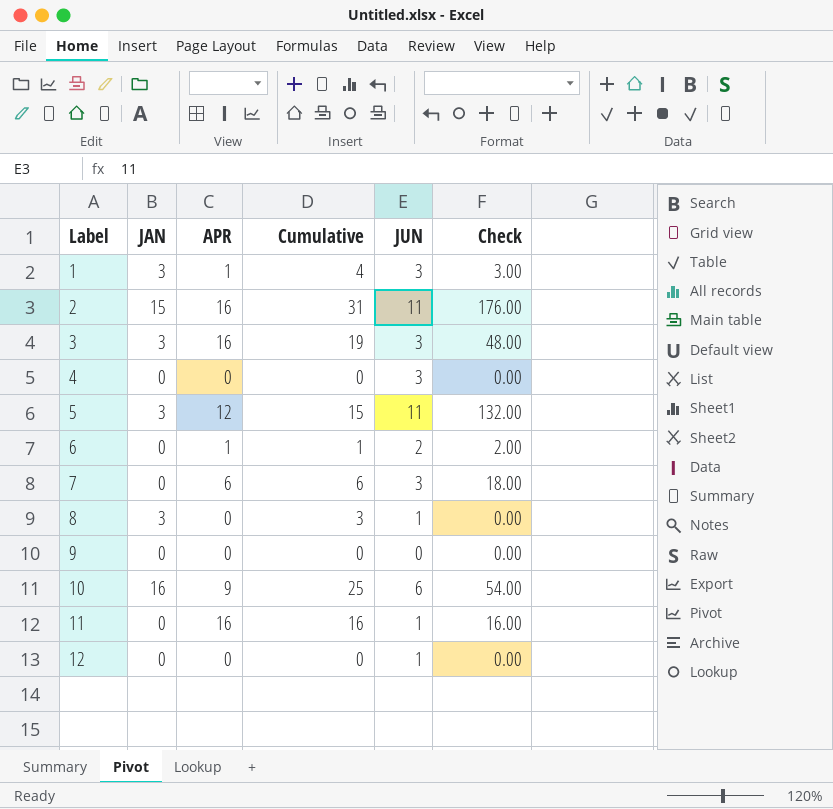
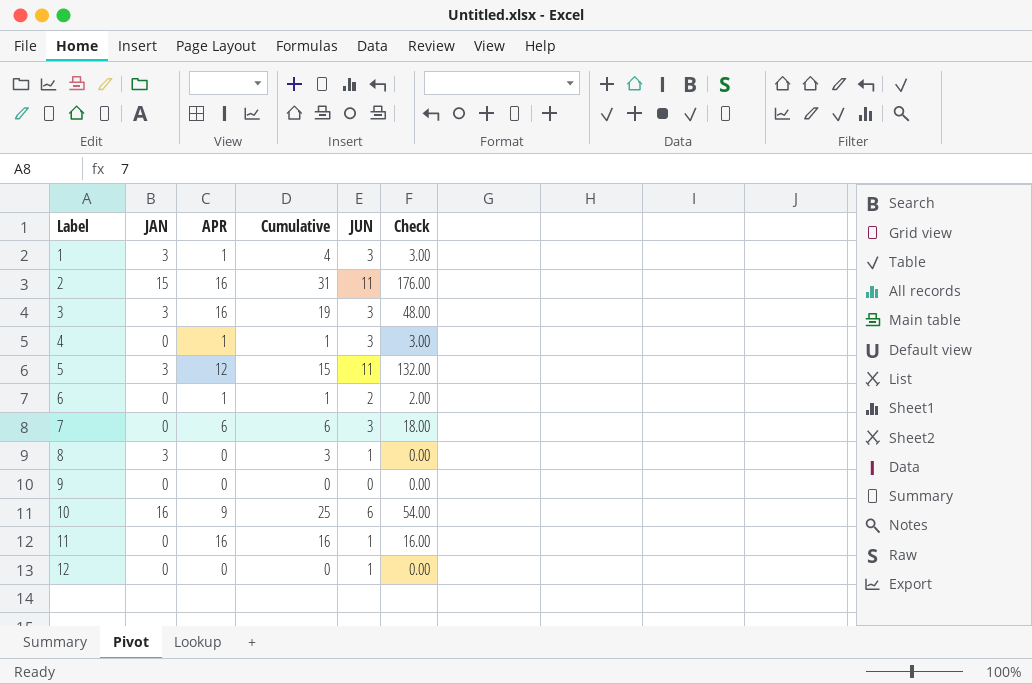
4 | APR: 0 -> 1
4 | Cumulative: 0 -> 1
4 | Check: 0.00 -> 3.00

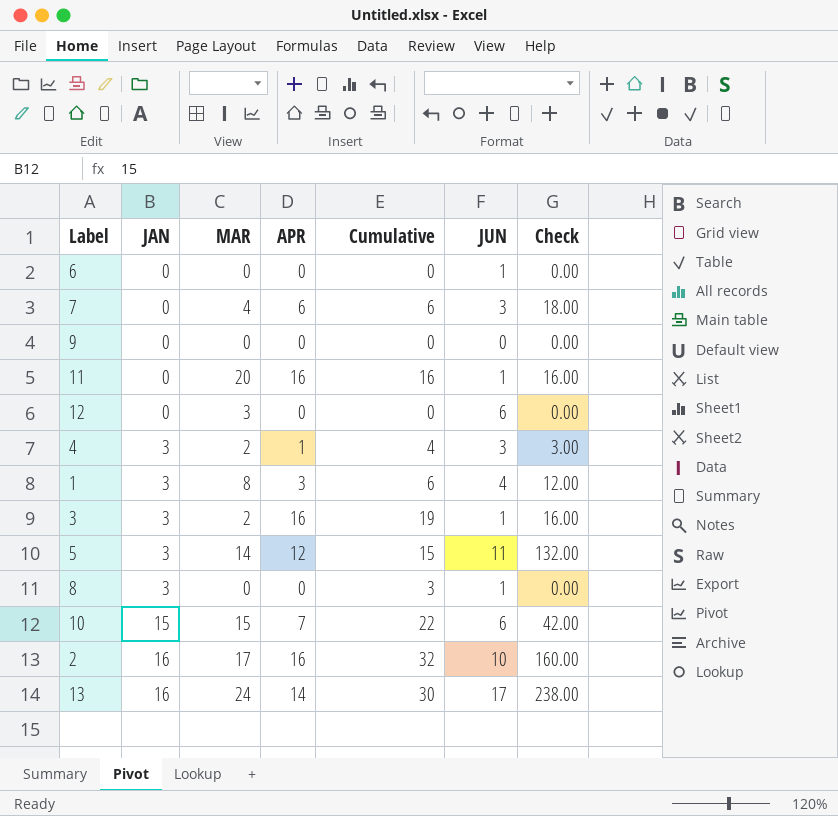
row order: Label ascending -> JAN ascending
column MAR | position: none -> 3
6 | APR: 1 -> 0
6 | Cumulative: 1 -> 0
6 | JUN: 2 -> 1
6 | Check: 2.00 -> 0.00
12 | JUN: 1 -> 6
4 | JAN: 0 -> 3
4 | Cumulative: 1 -> 4
1 | APR: 1 -> 3
1 | Cumulative: 4 -> 6
1 | JUN: 3 -> 4
1 | Check: 3.00 -> 12.00
3 | JUN: 3 -> 1
3 | Check: 48.00 -> 16.00
10 | JAN: 16 -> 15
10 | APR: 9 -> 7
10 | Cumulative: 25 -> 22
10 | Check: 54.00 -> 42.00
2 | JAN: 15 -> 16
2 | Cumulative: 31 -> 32
2 | JUN: 11 -> 10
2 | Check: 176.00 -> 160.00
row 13: none -> 16 | 24 | 14 | 30 | 17 | 238.00

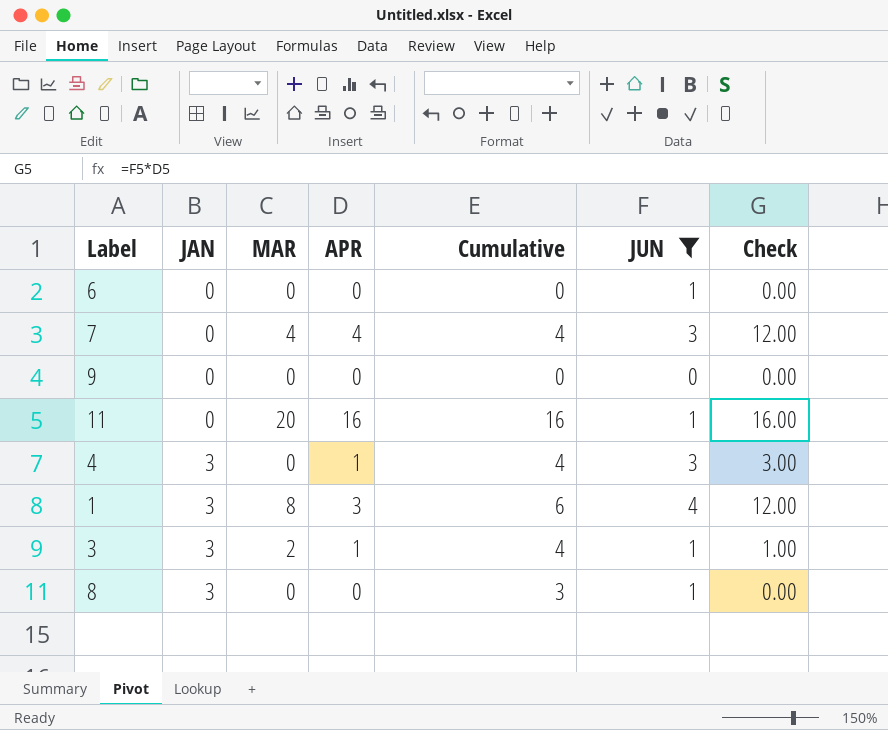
filter: none -> JUN <= 4
7 | APR: 6 -> 4
7 | Cumulative: 6 -> 4
7 | Check: 18.00 -> 12.00
4 | MAR: 2 -> 0
3 | APR: 16 -> 1
3 | Cumulative: 19 -> 4
3 | Check: 16.00 -> 1.00

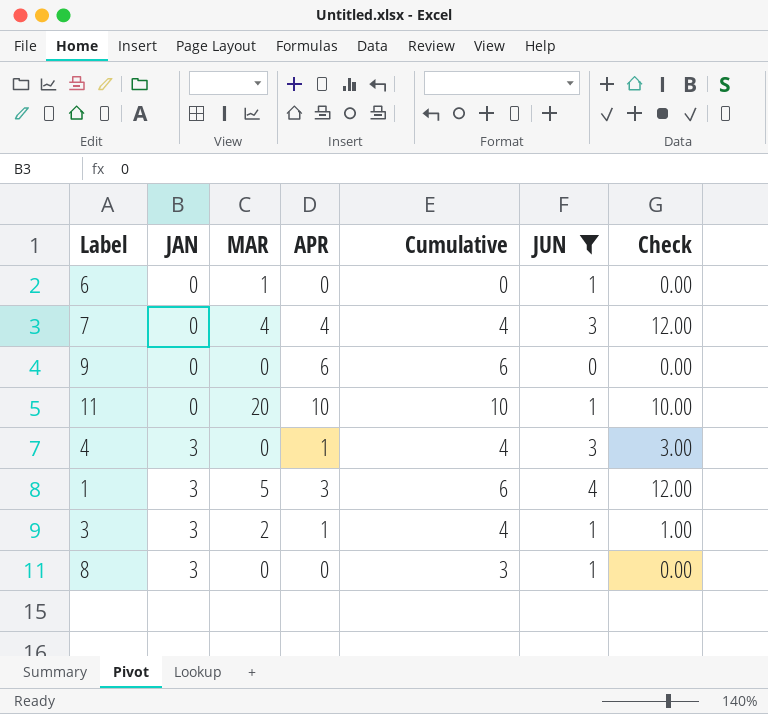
6 | MAR: 0 -> 1
9 | APR: 0 -> 6
9 | Cumulative: 0 -> 6
11 | APR: 16 -> 10
11 | Cumulative: 16 -> 10
11 | Check: 16.00 -> 10.00
1 | MAR: 8 -> 5

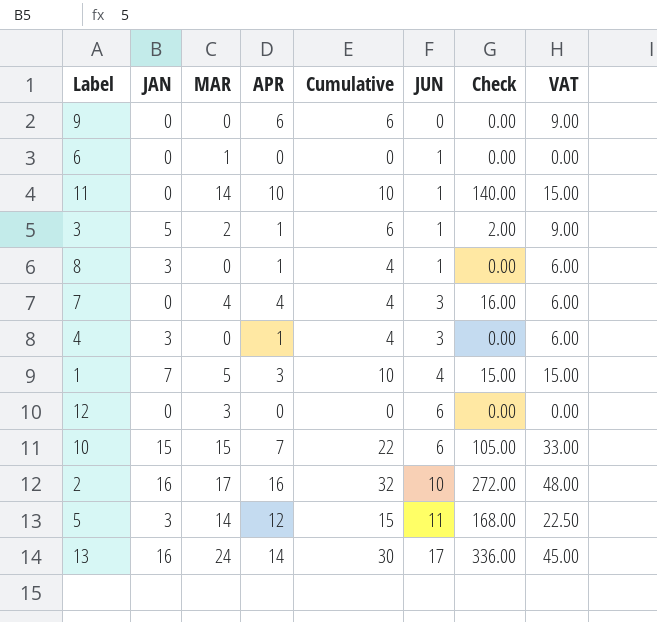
filter: JUN <= 4 -> none
row order: JAN ascending -> JUN ascending
column Check | formula: [APR] * [JUN] -> [MAR] * [APR]
column VAT | formula: none -> [Cumulative] * 1.5
11 | MAR: 20 -> 14
3 | JAN: 3 -> 5
3 | Cumulative: 4 -> 6
8 | APR: 0 -> 1
8 | Cumulative: 3 -> 4
1 | JAN: 3 -> 7
1 | Cumulative: 6 -> 10

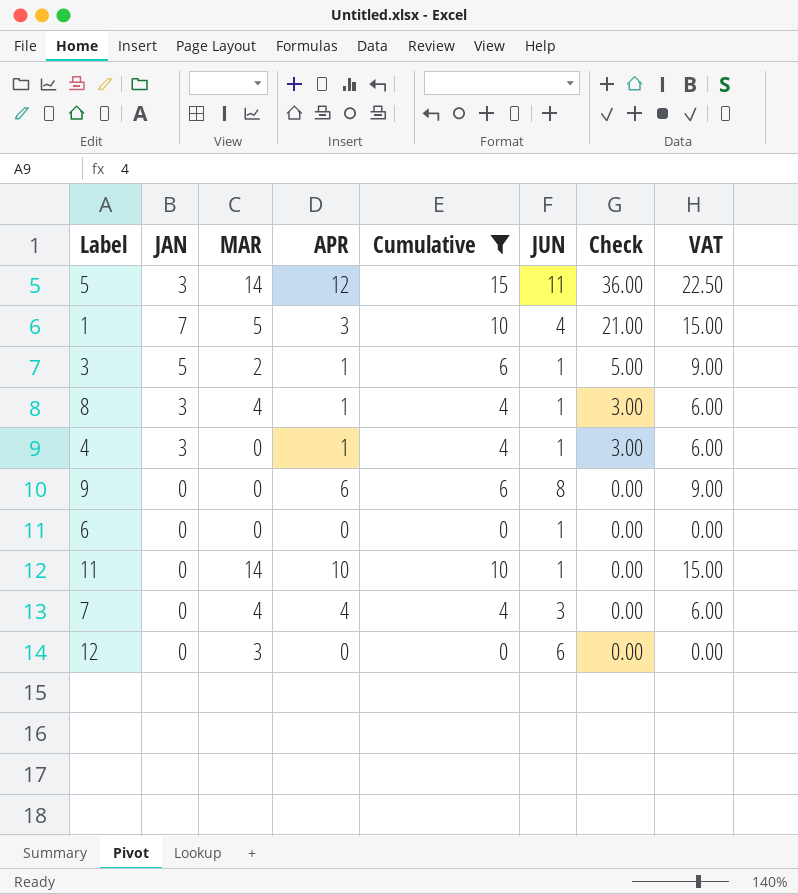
filter: none -> Cumulative <= 15
row order: JUN ascending -> Check descending
column Check | formula: [MAR] * [APR] -> [JAN] * [APR]
8 | MAR: 0 -> 4
4 | JUN: 3 -> 1
9 | JUN: 0 -> 8
6 | MAR: 1 -> 0

